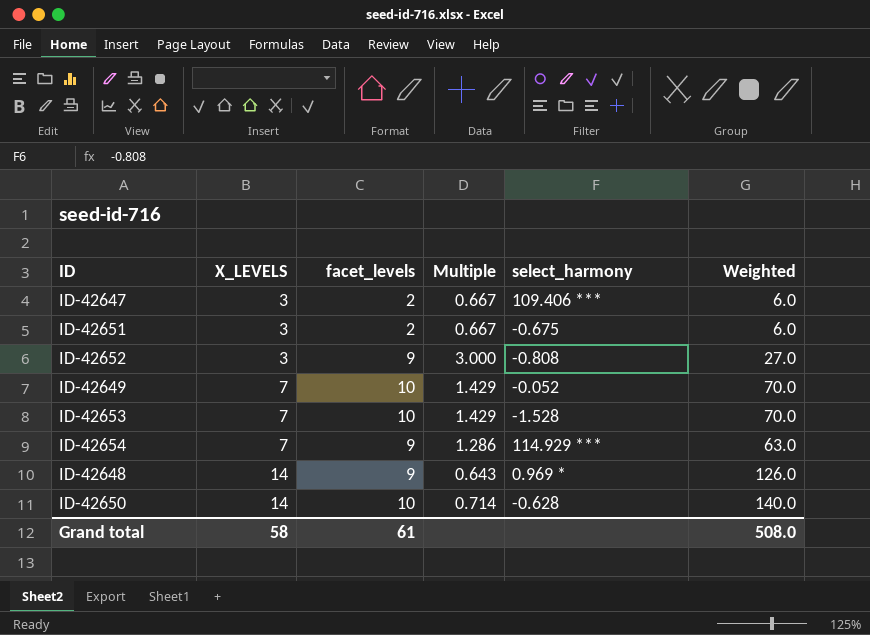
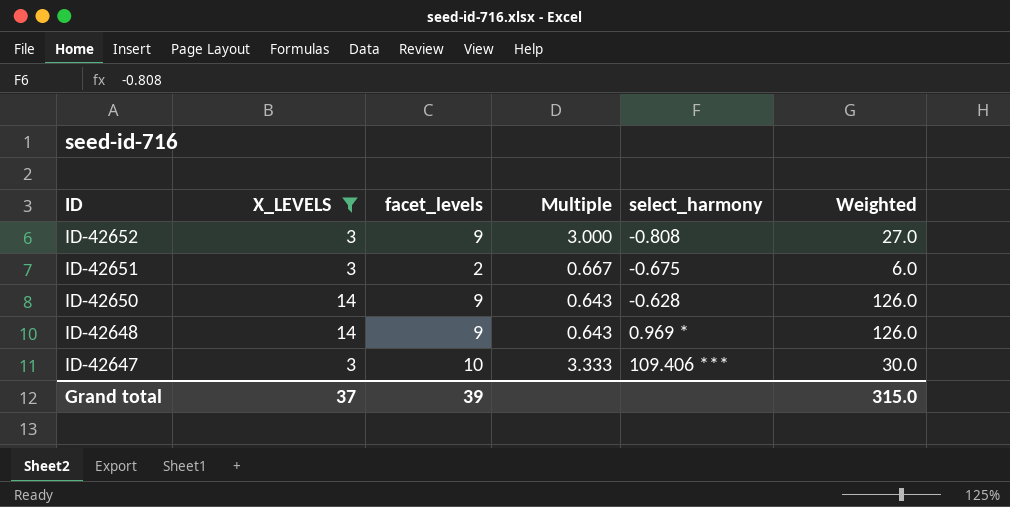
filter: none -> X_LEVELS != 7
row order: X_LEVELS ascending -> ID descending
ID-42650 | facet_levels: 10 -> 9
ID-42650 | Multiple: 0.714 -> 0.643
ID-42650 | Weighted: 140.0 -> 126.0
ID-42647 | facet_levels: 2 -> 10
ID-42647 | Multiple: 0.667 -> 3.333
ID-42647 | Weighted: 6.0 -> 30.0
Grand total | X_LEVELS: 58 -> 37
Grand total | facet_levels: 61 -> 39
Grand total | Weighted: 508.0 -> 315.0

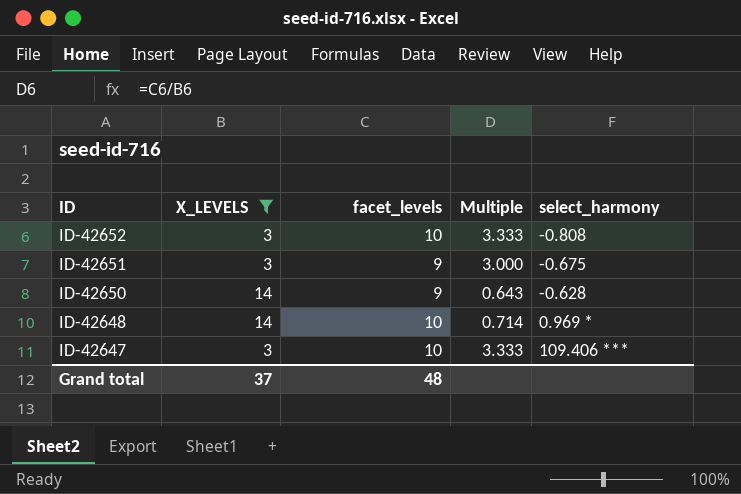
column Weighted | formula: [X_LEVELS] * [facet_levels] -> none
ID-42652 | facet_levels: 9 -> 10
ID-42652 | Multiple: 3.000 -> 3.333
ID-42651 | facet_levels: 2 -> 9
ID-42651 | Multiple: 0.667 -> 3.000
ID-42648 | facet_levels: 9 -> 10
ID-42648 | Multiple: 0.643 -> 0.714
Grand total | facet_levels: 39 -> 48

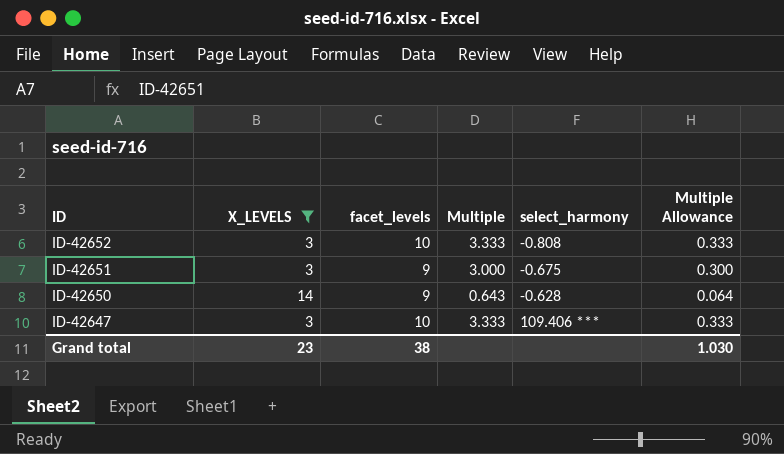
column Multiple Allowance | formula: none -> [Multiple] * 0.1
row ID-42648: 14 | 10 | 0.714 | 0.969 * -> none
Grand total | X_LEVELS: 37 -> 23
Grand total | facet_levels: 48 -> 38

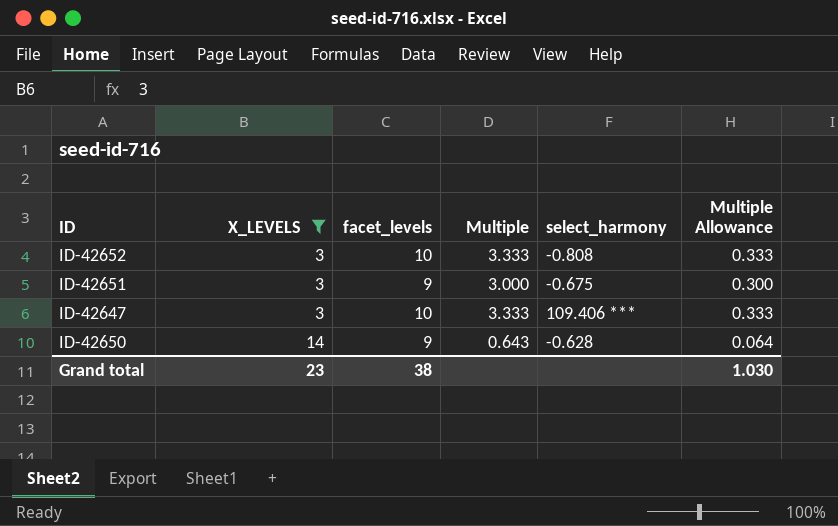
row order: ID descending -> X_LEVELS ascending

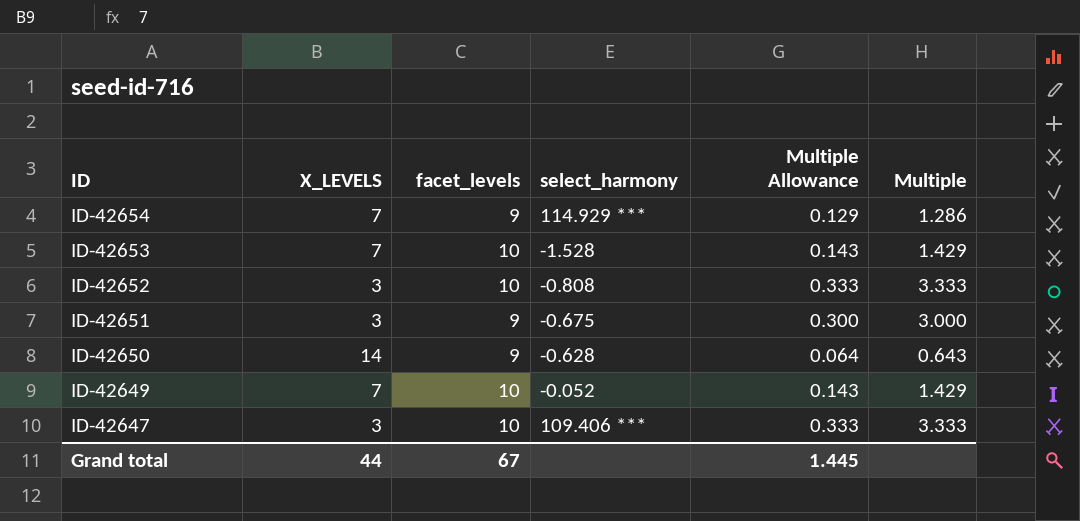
filter: X_LEVELS != 7 -> none
row order: X_LEVELS ascending -> ID descending
column Multiple | position: 4 -> 6
Grand total | X_LEVELS: 23 -> 44
Grand total | facet_levels: 38 -> 67
Grand total | Multiple Allowance: 1.030 -> 1.445

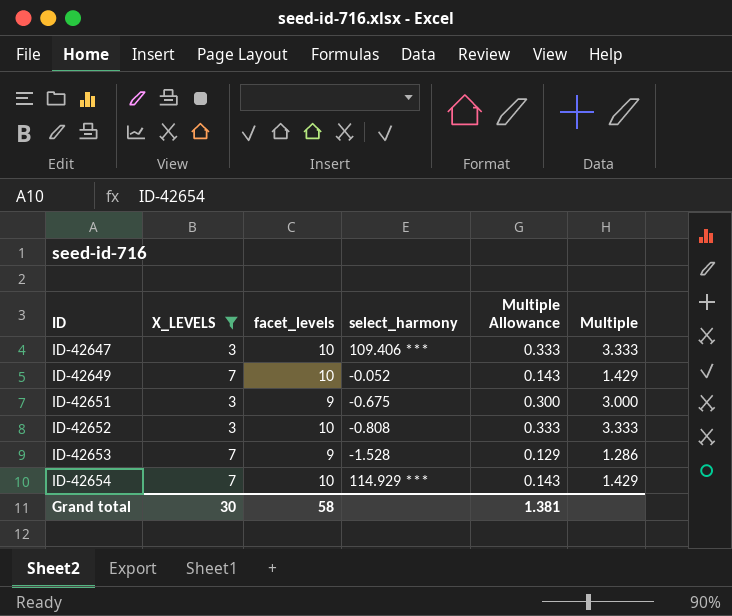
filter: none -> X_LEVELS != 14
row order: ID descending -> ID ascending
ID-42653 | facet_levels: 10 -> 9
ID-42653 | Multiple Allowance: 0.143 -> 0.129
ID-42653 | Multiple: 1.429 -> 1.286
ID-42654 | facet_levels: 9 -> 10
ID-42654 | Multiple Allowance: 0.129 -> 0.143
ID-42654 | Multiple: 1.286 -> 1.429
Grand total | X_LEVELS: 44 -> 30
Grand total | facet_levels: 67 -> 58
Grand total | Multiple Allowance: 1.445 -> 1.381

